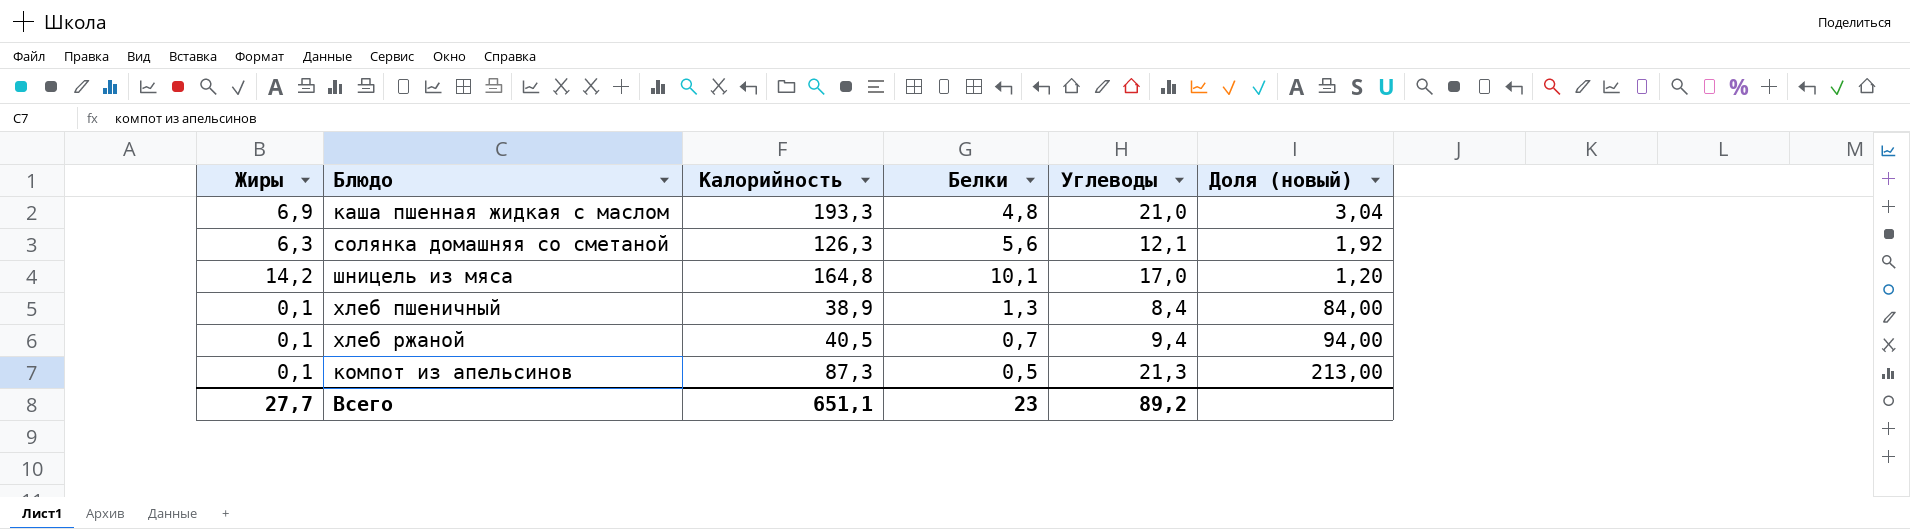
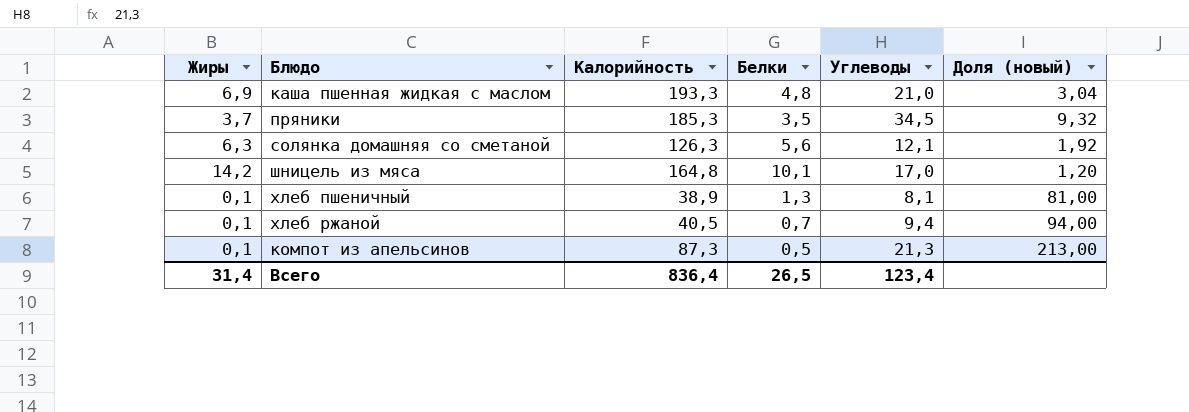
row пряники: none -> 3,7 | 185,3 | 3,5 | 34,5 | 9,32
хлеб пшеничный | Углеводы: 8,4 -> 8,1
хлеб пшеничный | Доля (новый): 84,00 -> 81,00
Всего | Жиры: 27,7 -> 31,4
Всего | Калорийность: 651,1 -> 836,4
Всего | Белки: 23 -> 26,5
Всего | Углеводы: 89,2 -> 123,4

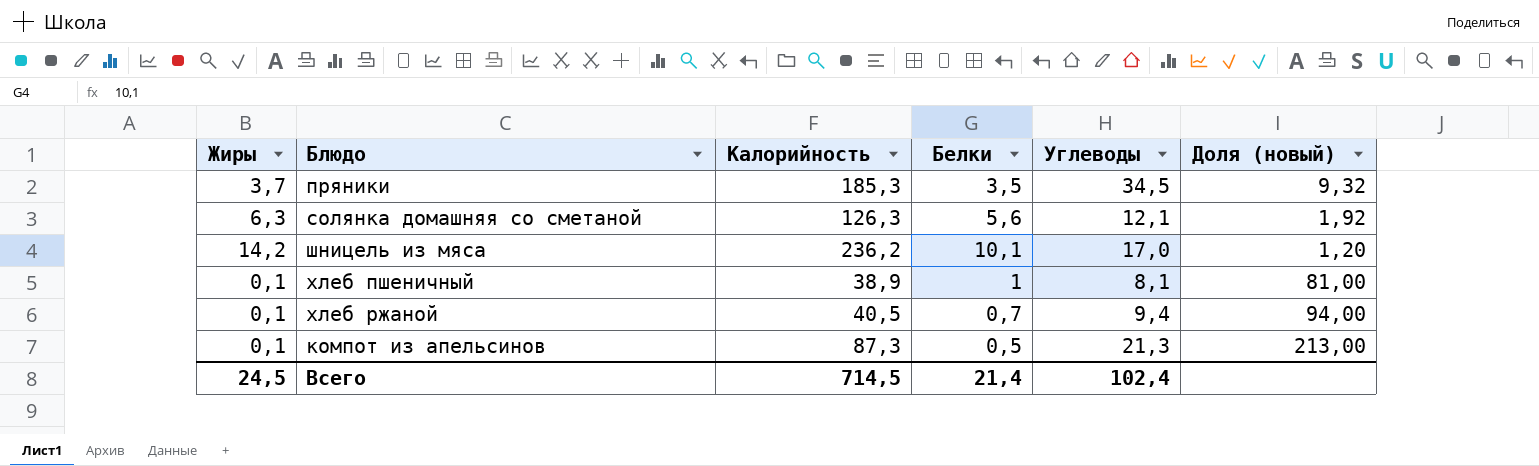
row каша пшенная жидкая с маслом: 6,9 | 193,3 | 4,8 | 21,0 | 3,04 -> none
шницель из мяса | Калорийность: 164,8 -> 236,2
хлеб пшеничный | Белки: 1,3 -> 1
Всего | Жиры: 31,4 -> 24,5
Всего | Калорийность: 836,4 -> 714,5
Всего | Белки: 26,5 -> 21,4
Всего | Углеводы: 123,4 -> 102,4

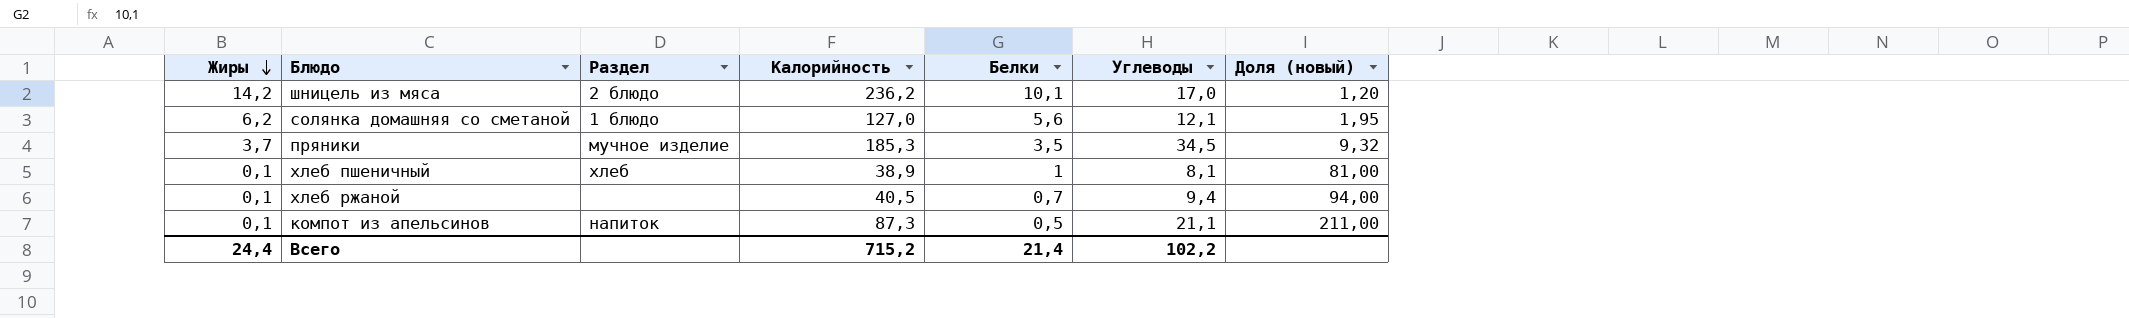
row order: none -> Жиры descending
column Раздел | position: none -> 3
солянка домашняя со сметаной | Жиры: 6,3 -> 6,2
солянка домашняя со сметаной | Калорийность: 126,3 -> 127,0
солянка домашняя со сметаной | Доля (новый): 1,92 -> 1,95
компот из апельсинов | Углеводы: 21,3 -> 21,1
компот из апельсинов | Доля (новый): 213,00 -> 211,00
Всего | Жиры: 24,5 -> 24,4
Всего | Калорийность: 714,5 -> 715,2
Всего | Углеводы: 102,4 -> 102,2

